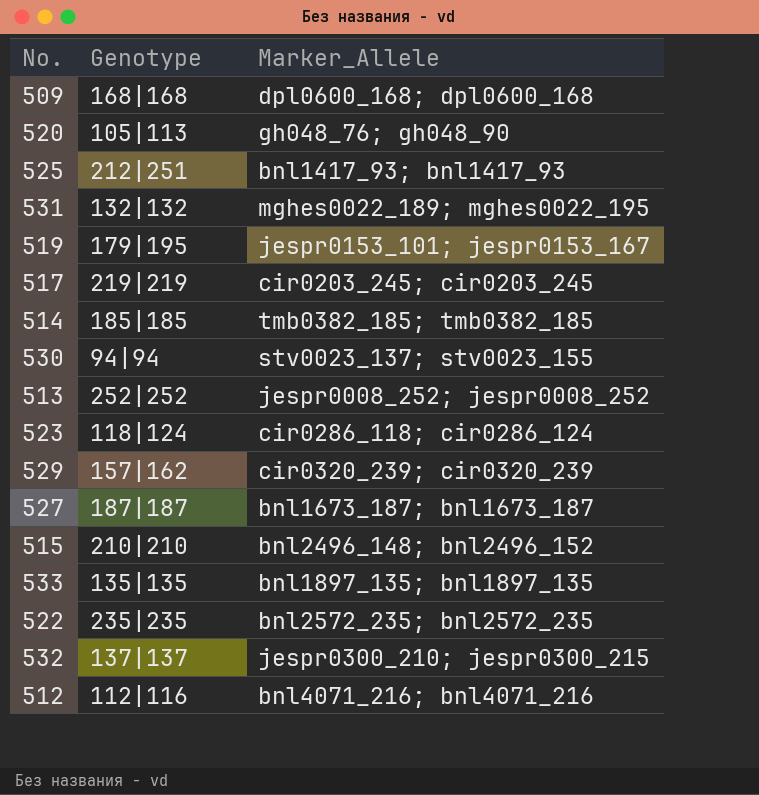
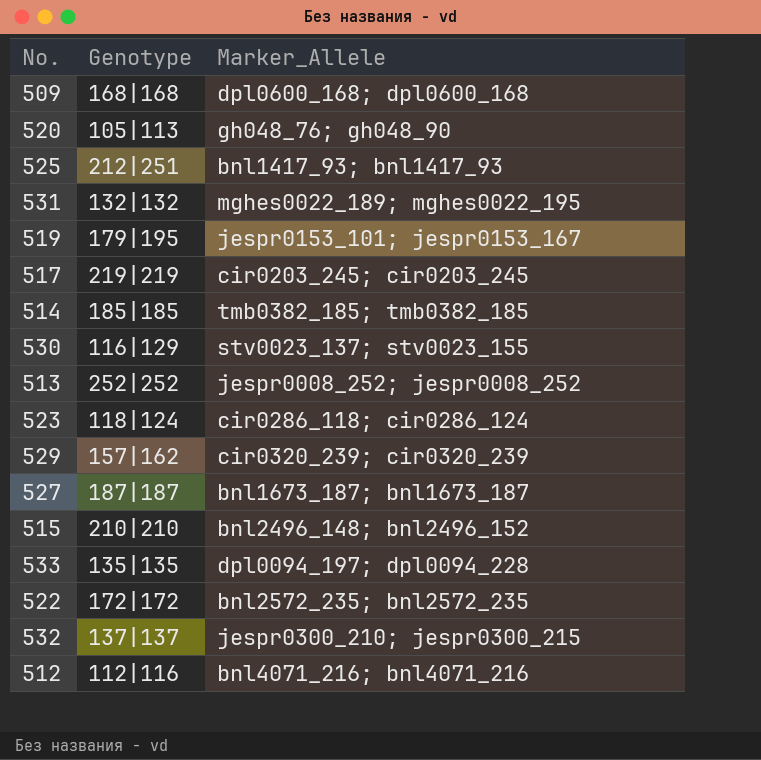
530 | Genotype: 94|94 -> 116|129
533 | Marker_Allele: bnl1897_135; bnl1897_135 -> dpl0094_197; dpl0094_228
522 | Genotype: 235|235 -> 172|172

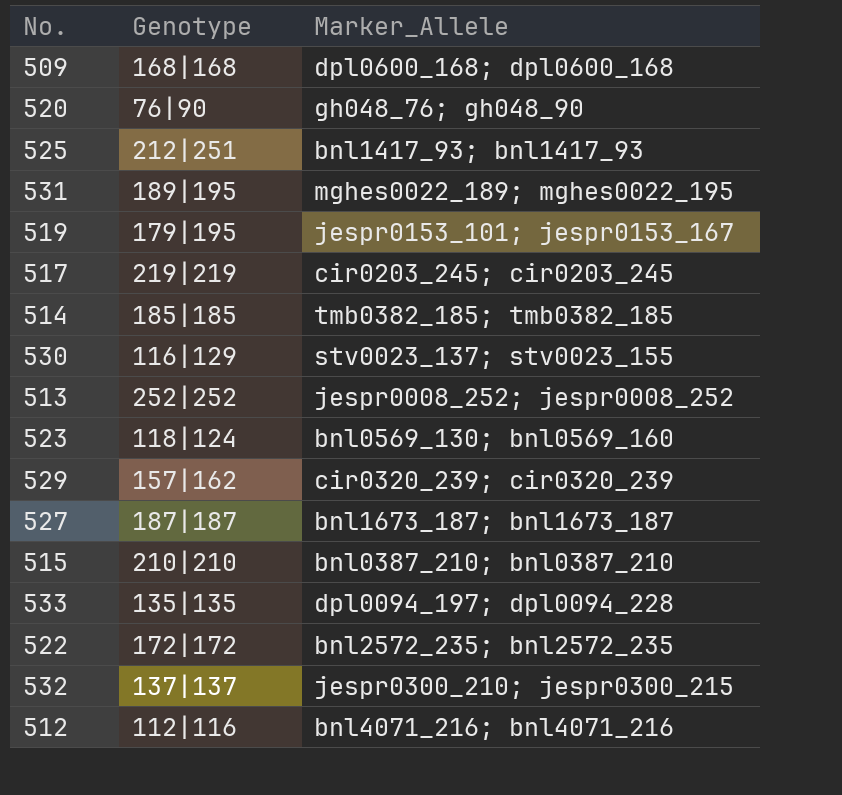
520 | Genotype: 105|113 -> 76|90
531 | Genotype: 132|132 -> 189|195
523 | Marker_Allele: cir0286_118; cir0286_124 -> bnl0569_130; bnl0569_160
515 | Marker_Allele: bnl2496_148; bnl2496_152 -> bnl0387_210; bnl0387_210

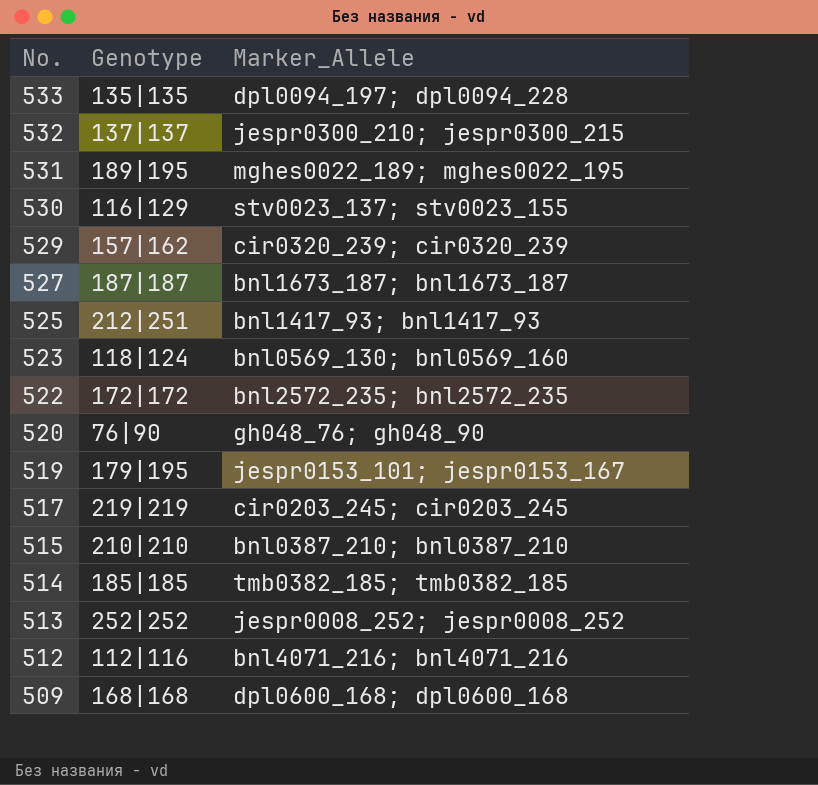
row order: none -> No. descending

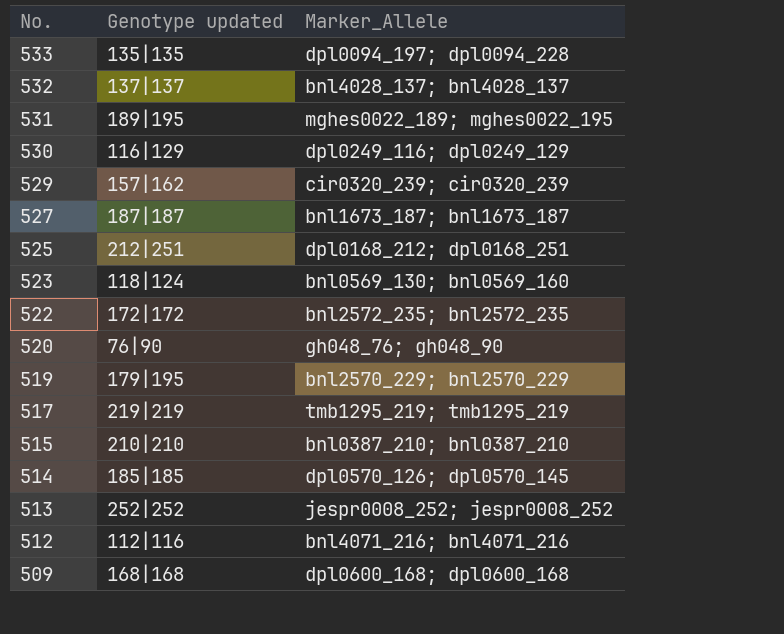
column name: Genotype -> Genotype updated
532 | Marker_Allele: jespr0300_210; jespr0300_215 -> bnl4028_137; bnl4028_137
530 | Marker_Allele: stv0023_137; stv0023_155 -> dpl0249_116; dpl0249_129
525 | Marker_Allele: bnl1417_93; bnl1417_93 -> dpl0168_212; dpl0168_251
519 | Marker_Allele: jespr0153_101; jespr0153_167 -> bnl2570_229; bnl2570_229
517 | Marker_Allele: cir0203_245; cir0203_245 -> tmb1295_219; tmb1295_219
514 | Marker_Allele: tmb0382_185; tmb0382_185 -> dpl0570_126; dpl0570_145

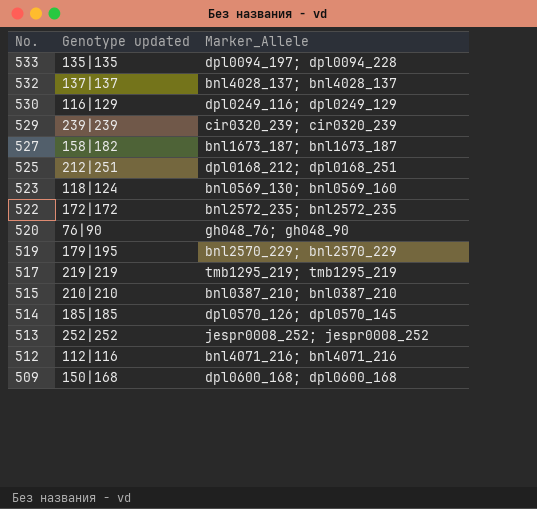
row 531: 189|195 | mghes0022_189; mghes0022_195 -> none
529 | Genotype updated: 157|162 -> 239|239
527 | Genotype updated: 187|187 -> 158|182
509 | Genotype updated: 168|168 -> 150|168

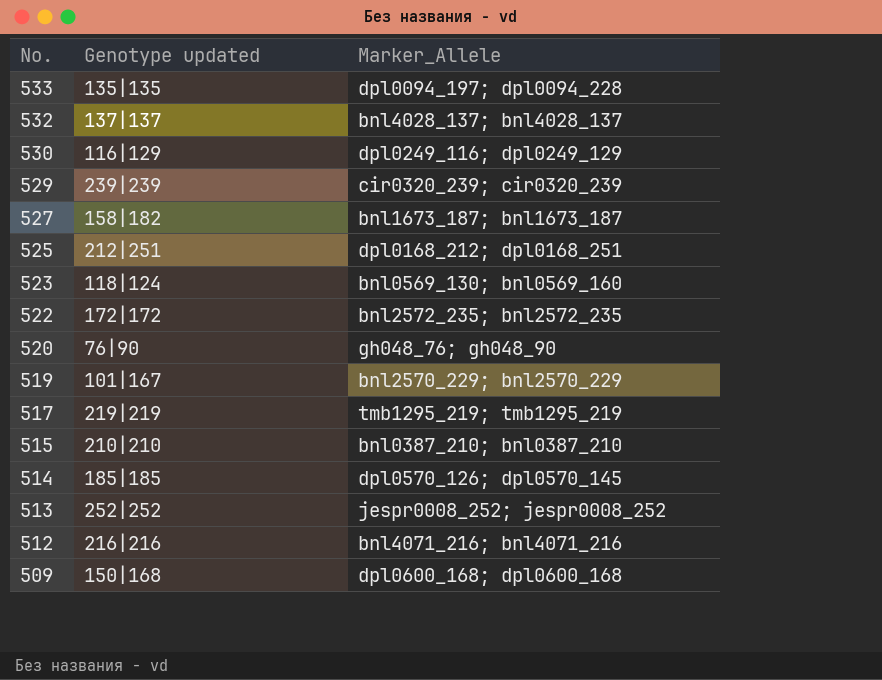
519 | Genotype updated: 179|195 -> 101|167
512 | Genotype updated: 112|116 -> 216|216

